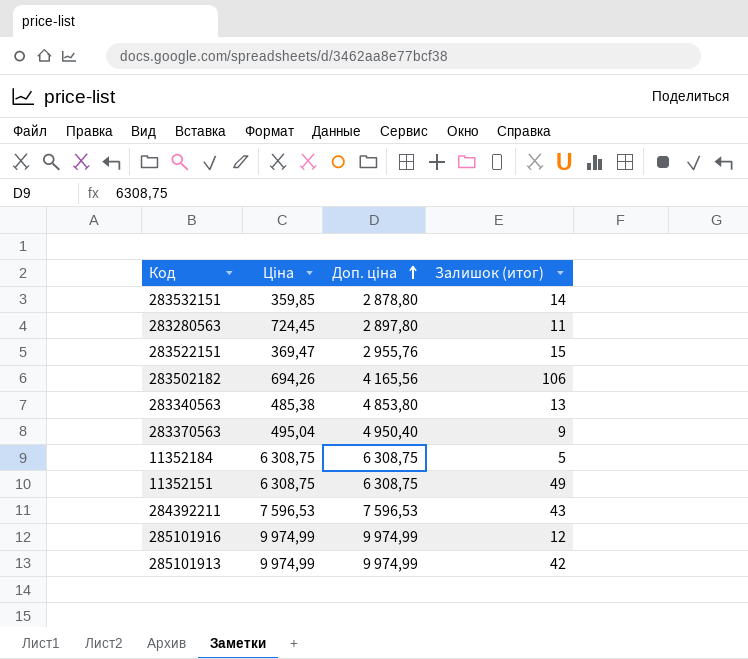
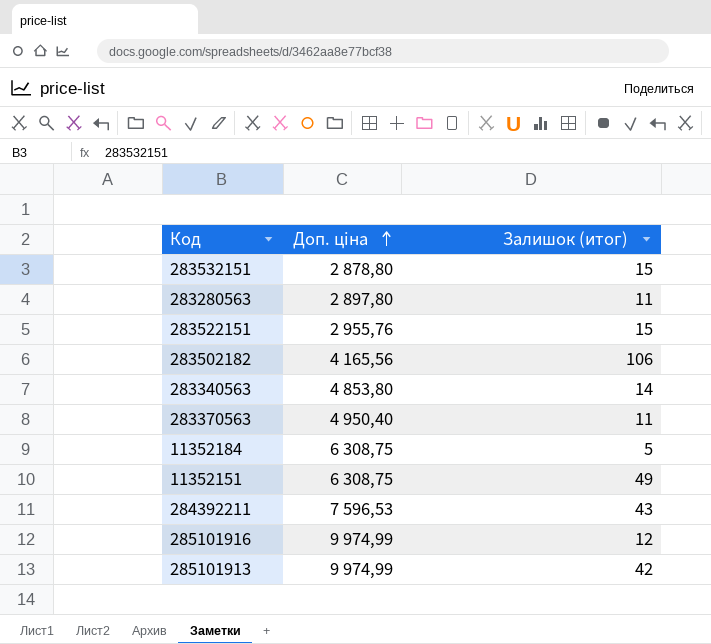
column Ціна | position: 2 -> none
283532151 | Залишок (итог): 14 -> 15
283340563 | Залишок (итог): 13 -> 14
283370563 | Залишок (итог): 9 -> 11

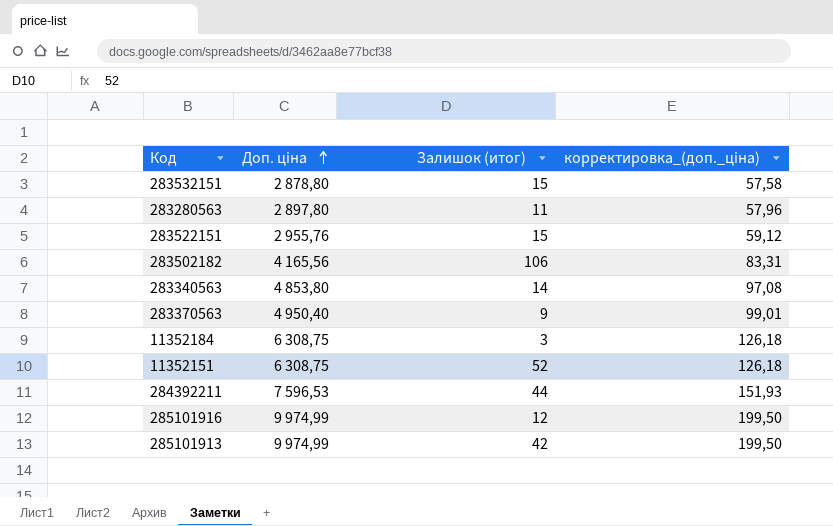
column корректировка_(доп._ціна) | formula: none -> [Доп. ціна] * 0,02
283370563 | Залишок (итог): 11 -> 9
11352184 | Залишок (итог): 5 -> 3
11352151 | Залишок (итог): 49 -> 52
284392211 | Залишок (итог): 43 -> 44

